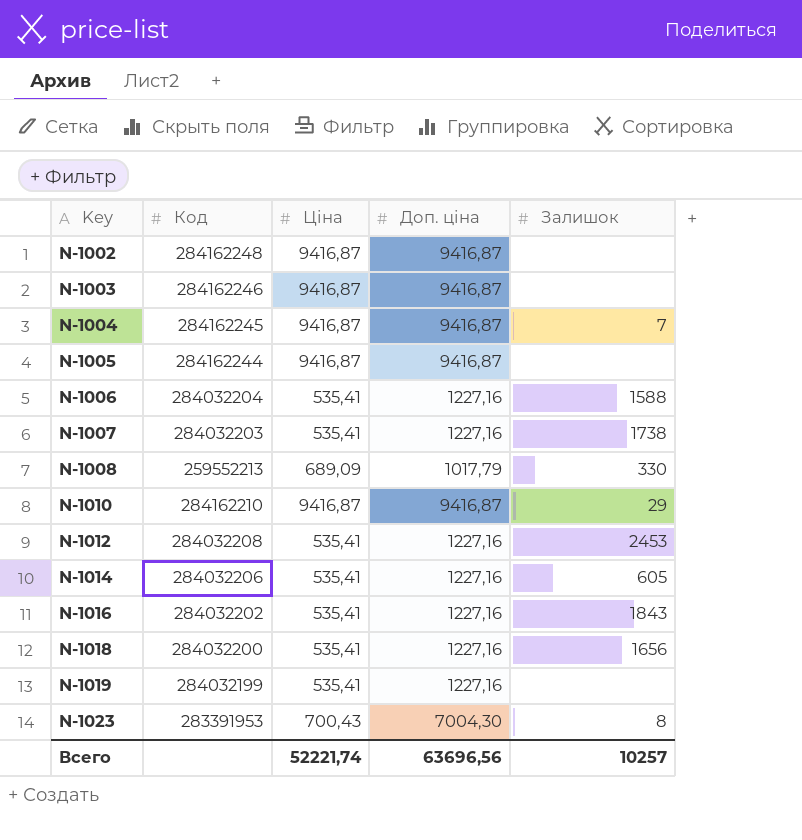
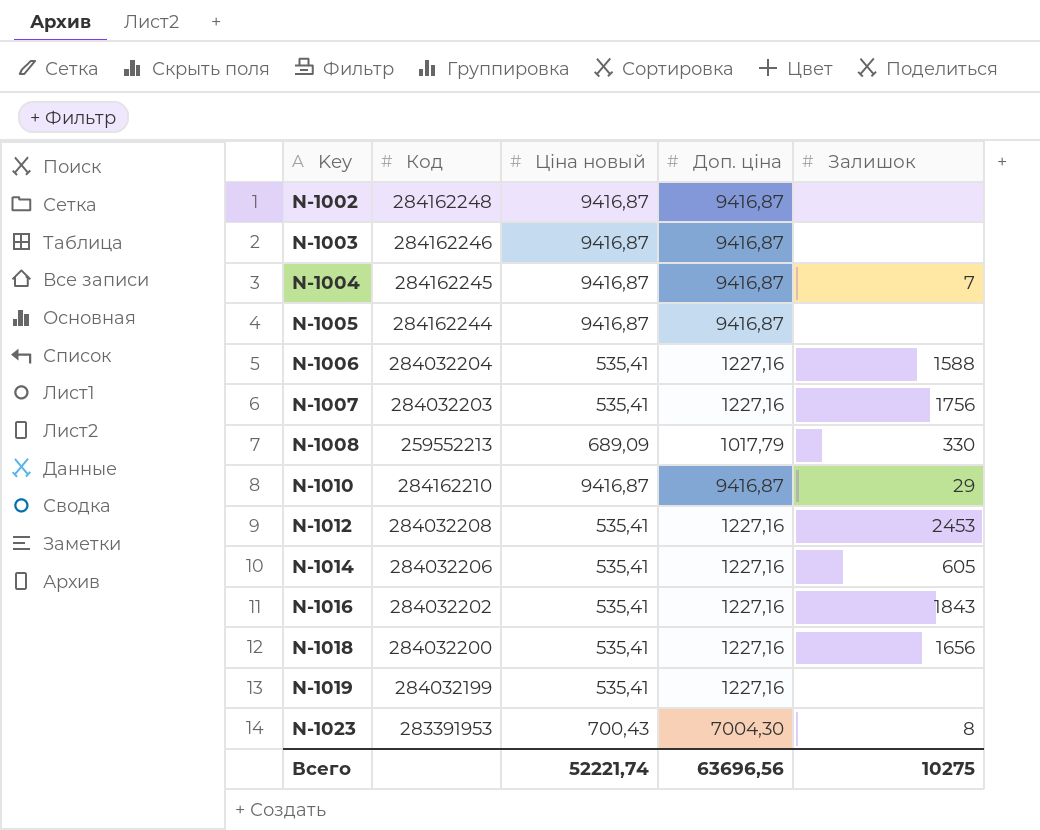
column name: Ціна -> Ціна новый
N-1007 | Залишок: 1738 -> 1756
Всего | Залишок: 10257 -> 10275

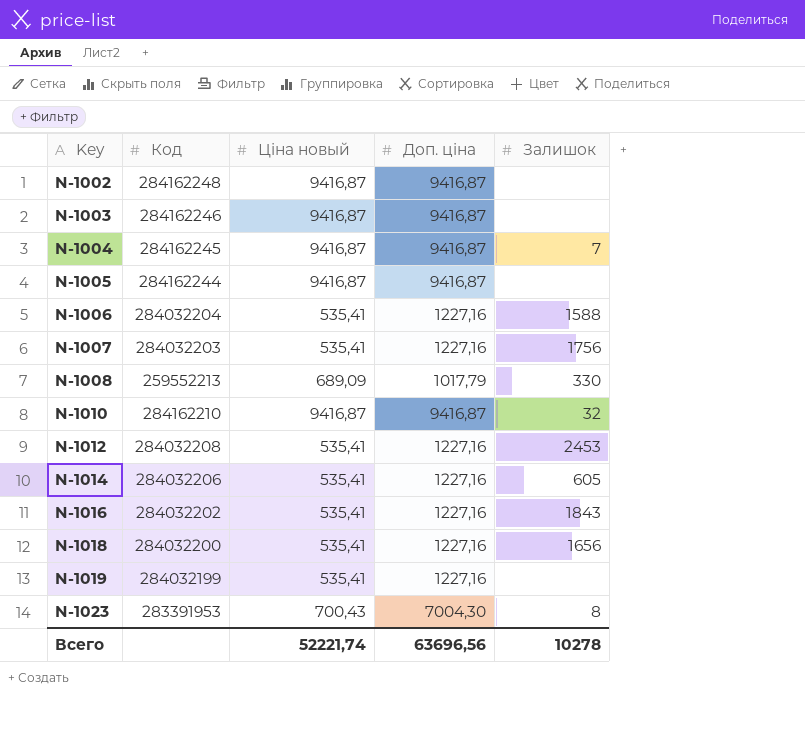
N-1010 | Залишок: 29 -> 32
Всего | Залишок: 10275 -> 10278

